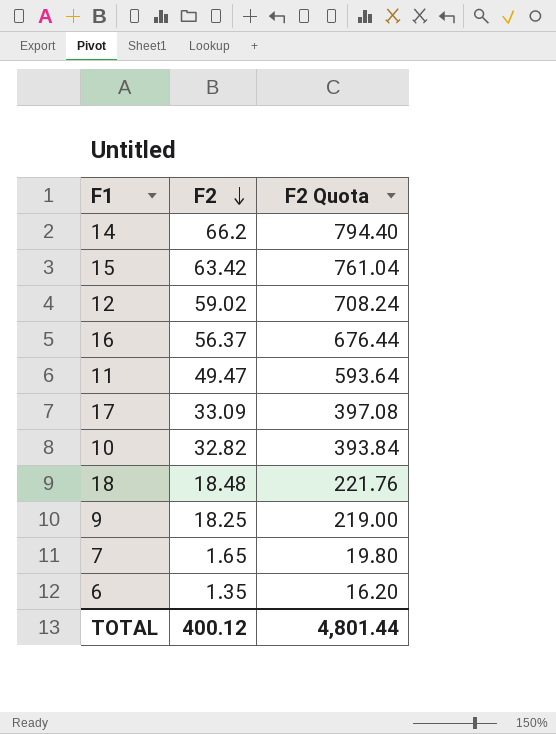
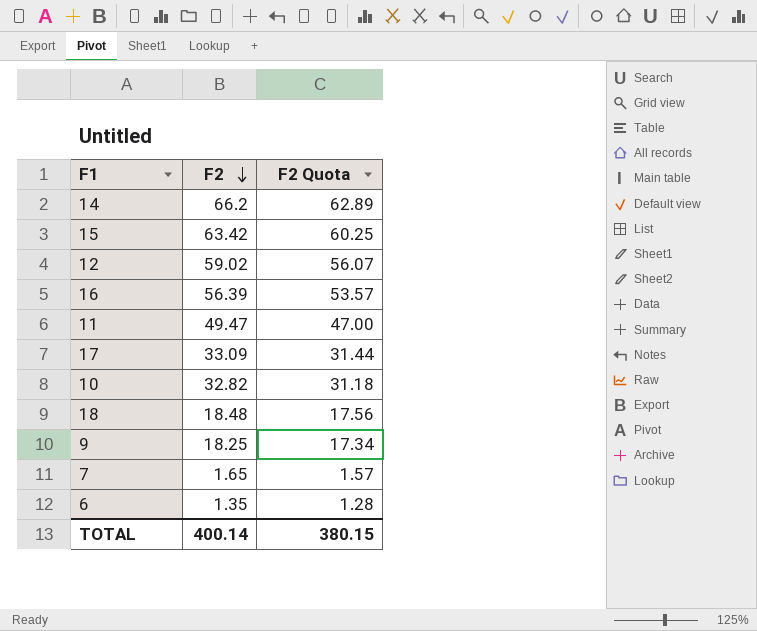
column F2 Quota | formula: [F2] * 12 -> [F2] * 0.95
16 | F2: 56.37 -> 56.39
TOTAL | F2: 400.12 -> 400.14
TOTAL | F2 Quota: 4,801.44 -> 380.15

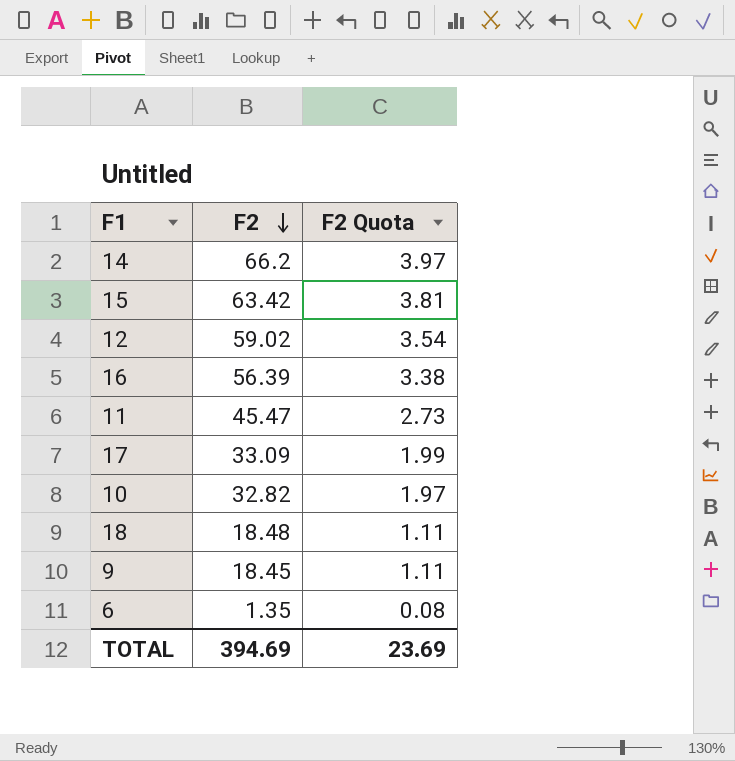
column F2 Quota | formula: [F2] * 0.95 -> [F2] * 0.06
row 7: 1.65 | 1.57 -> none
11 | F2: 49.47 -> 45.47
9 | F2: 18.25 -> 18.45
TOTAL | F2: 400.14 -> 394.69
TOTAL | F2 Quota: 380.15 -> 23.69

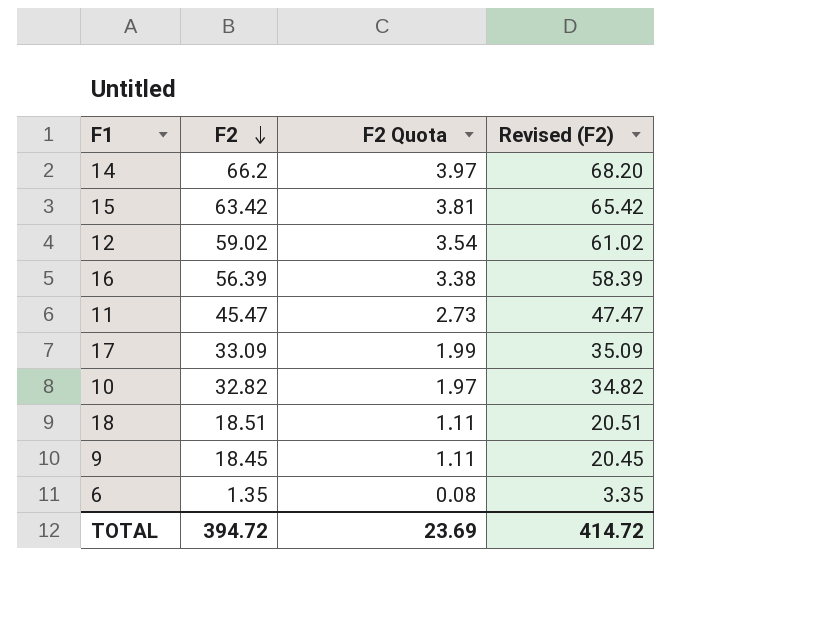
column Revised (F2) | formula: none -> [F2] + 2
18 | F2: 18.48 -> 18.51
TOTAL | F2: 394.69 -> 394.72

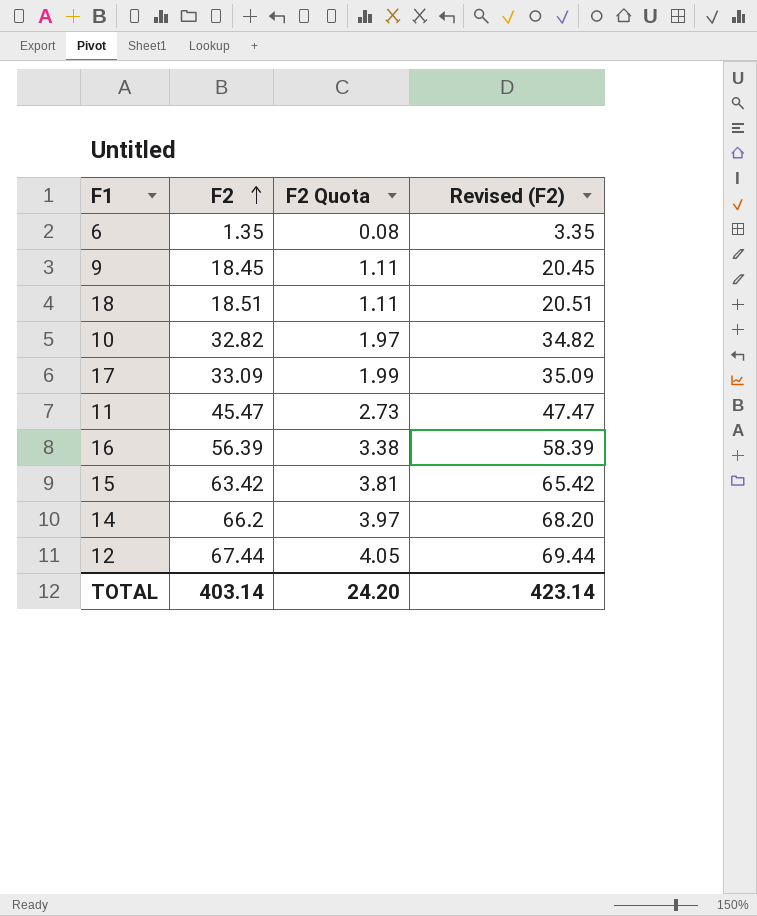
row order: F2 descending -> F2 ascending
12 | F2: 59.02 -> 67.44
12 | F2 Quota: 3.54 -> 4.05
12 | Revised (F2): 61.02 -> 69.44
TOTAL | F2: 394.72 -> 403.14
TOTAL | F2 Quota: 23.69 -> 24.20
TOTAL | Revised (F2): 414.72 -> 423.14

